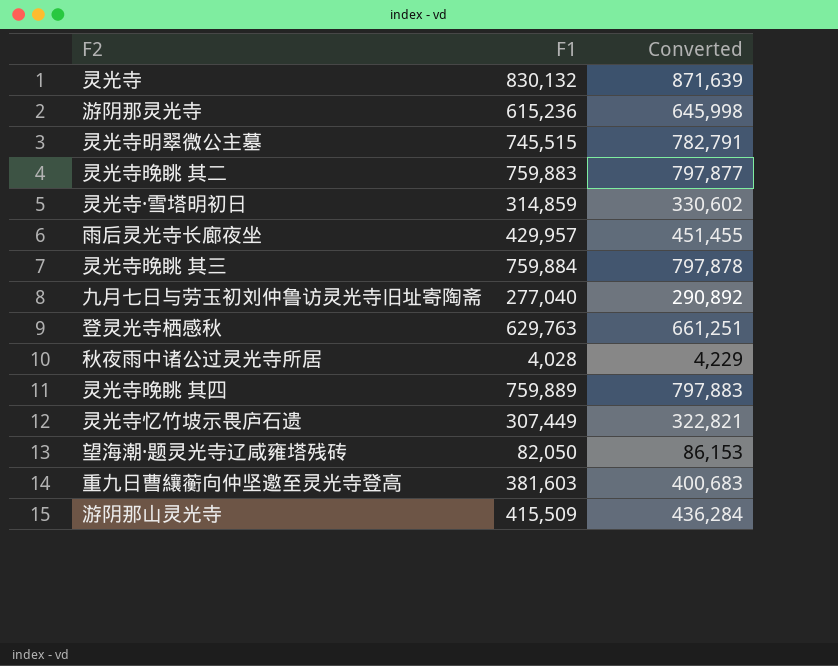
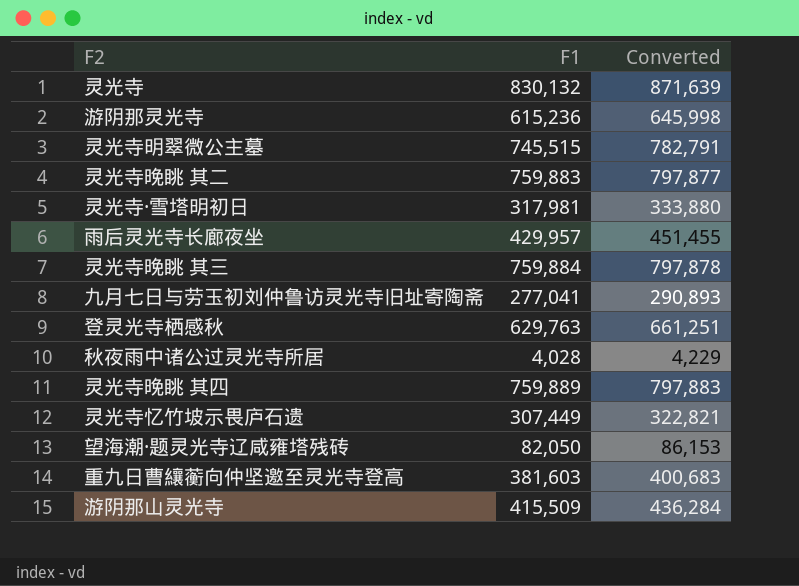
灵光寺·雪塔明初日 | F1: 314,859 -> 317,981
灵光寺·雪塔明初日 | Converted: 330,602 -> 333,880
九月七日与劳玉初刘仲鲁访灵光寺旧址寄陶斋 | F1: 277,040 -> 277,041
九月七日与劳玉初刘仲鲁访灵光寺旧址寄陶斋 | Converted: 290,892 -> 290,893

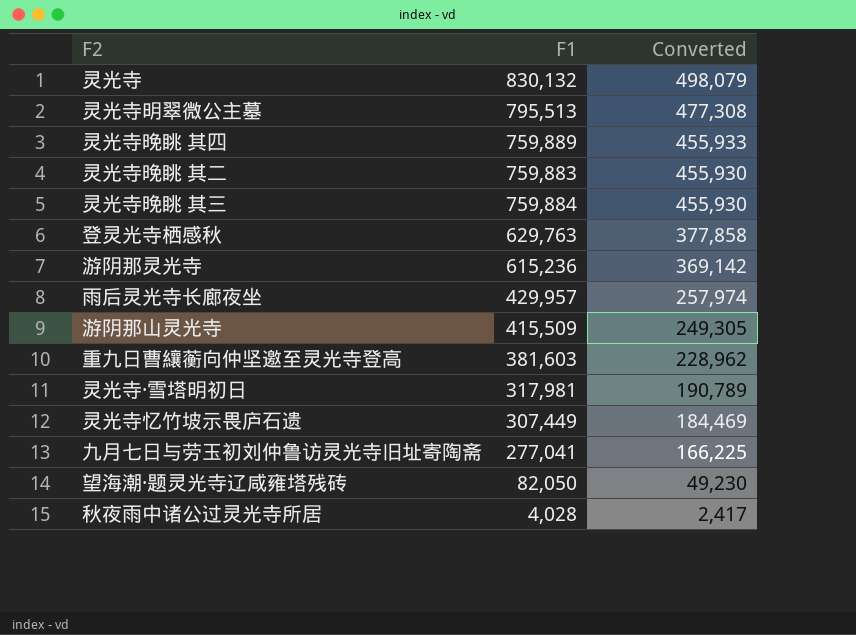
row order: none -> Converted descending
column Converted | formula: [F1] * 1.05 -> [F1] * 0.6
灵光寺明翠微公主墓 | F1: 745,515 -> 795,513

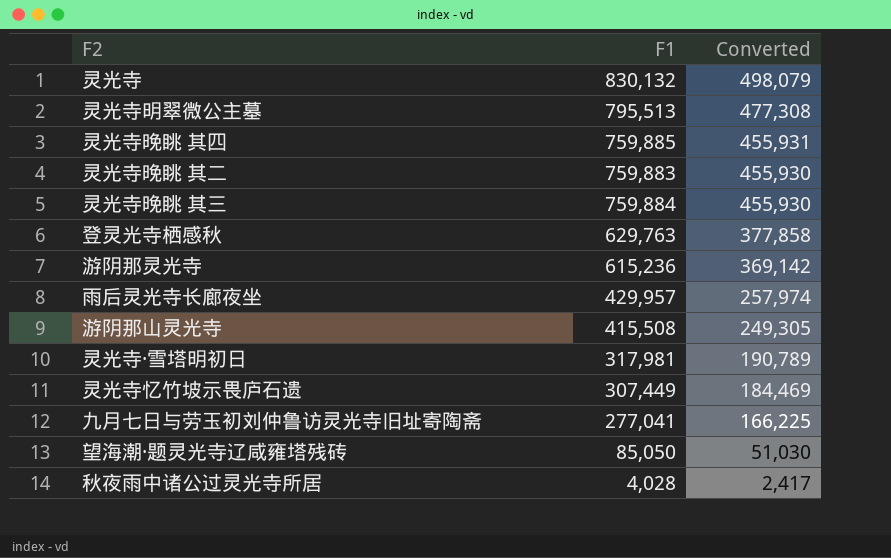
row 重九日曹纕蘅向仲坚邀至灵光寺登高: 381,603 | 228,962 -> none
灵光寺晚眺 其四 | F1: 759,889 -> 759,885
灵光寺晚眺 其四 | Converted: 455,933 -> 455,931
游阴那山灵光寺 | F1: 415,509 -> 415,508
望海潮·题灵光寺辽咸雍塔残砖 | F1: 82,050 -> 85,050
望海潮·题灵光寺辽咸雍塔残砖 | Converted: 49,230 -> 51,030

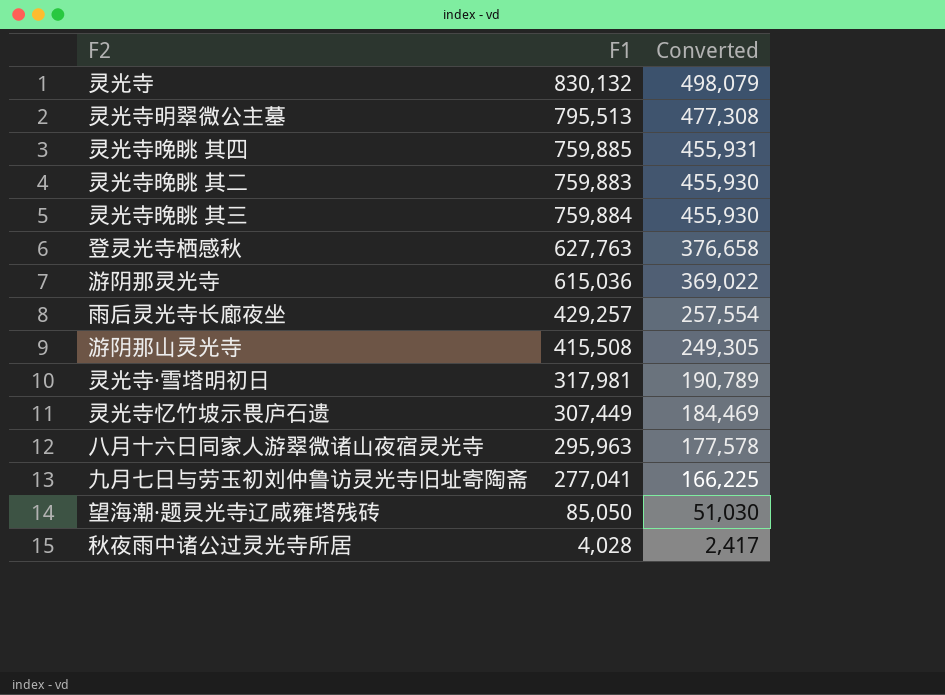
登灵光寺栖感秋 | F1: 629,763 -> 627,763
登灵光寺栖感秋 | Converted: 377,858 -> 376,658
游阴那灵光寺 | F1: 615,236 -> 615,036
游阴那灵光寺 | Converted: 369,142 -> 369,022
雨后灵光寺长廊夜坐 | F1: 429,957 -> 429,257
雨后灵光寺长廊夜坐 | Converted: 257,974 -> 257,554
row 八月十六日同家人游翠微诸山夜宿灵光寺: none -> 295,963 | 177,578

